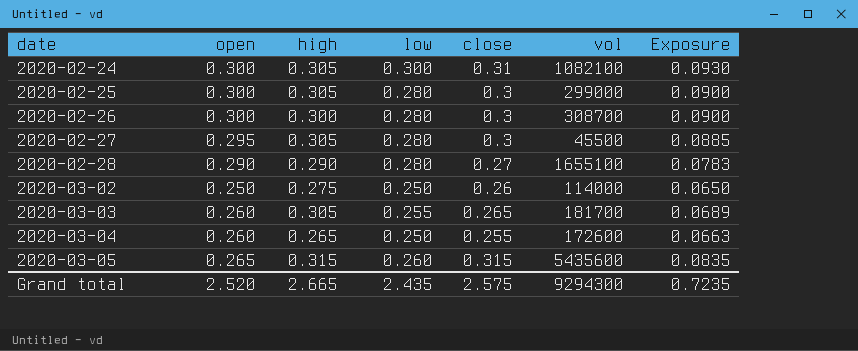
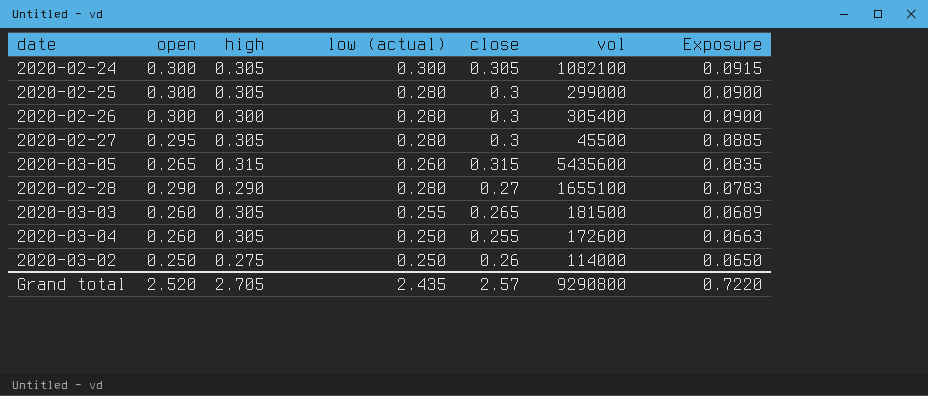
row order: date ascending -> Exposure descending
column name: low -> low (actual)
2020-02-24 | close: 0.31 -> 0.305
2020-02-24 | Exposure: 0.0930 -> 0.0915
2020-02-26 | vol: 308700 -> 305400
2020-03-03 | vol: 181700 -> 181500
2020-03-04 | high: 0.265 -> 0.305
Grand total | high: 2.665 -> 2.705
Grand total | close: 2.575 -> 2.57
Grand total | vol: 9294300 -> 9290800
Grand total | Exposure: 0.7235 -> 0.7220

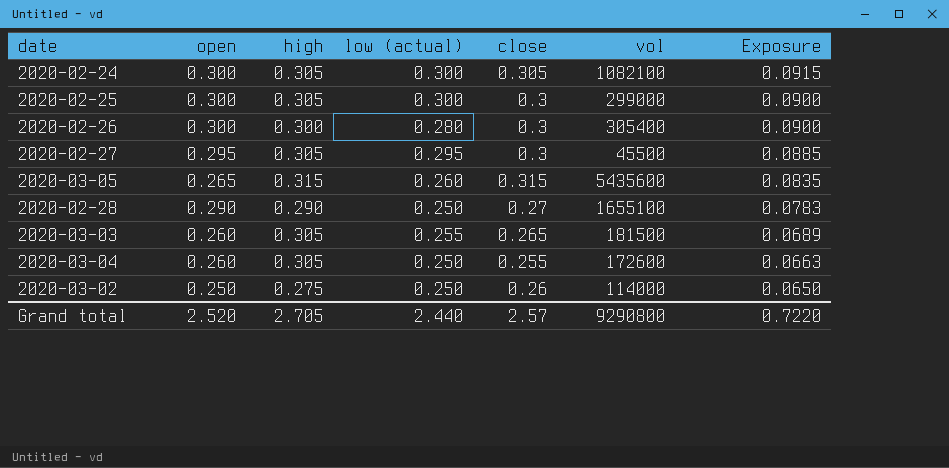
2020-02-25 | low (actual): 0.280 -> 0.300
2020-02-27 | low (actual): 0.280 -> 0.295
2020-02-28 | low (actual): 0.280 -> 0.250
Grand total | low (actual): 2.435 -> 2.440

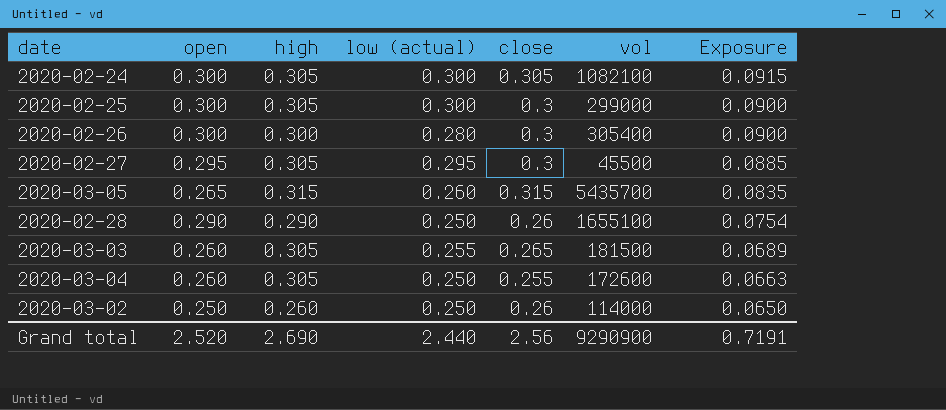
2020-03-05 | vol: 5435600 -> 5435700
2020-02-28 | close: 0.27 -> 0.26
2020-02-28 | Exposure: 0.0783 -> 0.0754
2020-03-02 | high: 0.275 -> 0.260
Grand total | high: 2.705 -> 2.690
Grand total | close: 2.57 -> 2.56
Grand total | vol: 9290800 -> 9290900
Grand total | Exposure: 0.7220 -> 0.7191

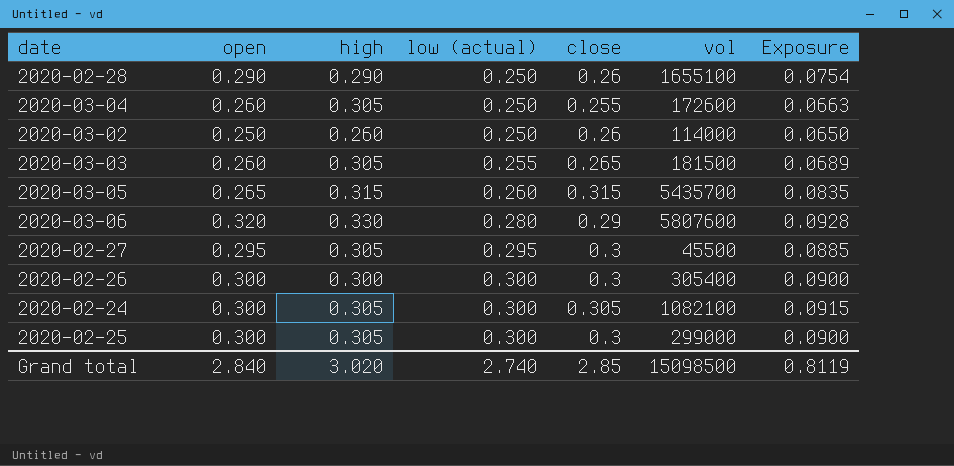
row order: Exposure descending -> low (actual) ascending
row 2020-03-06: none -> 0.320 | 0.330 | 0.280 | 0.29 | 5807600 | 0.0928
2020-02-26 | low (actual): 0.280 -> 0.300
Grand total | open: 2.520 -> 2.840
Grand total | high: 2.690 -> 3.020
Grand total | low (actual): 2.440 -> 2.740
Grand total | close: 2.56 -> 2.85
Grand total | vol: 9290900 -> 15098500
Grand total | Exposure: 0.7191 -> 0.8119

